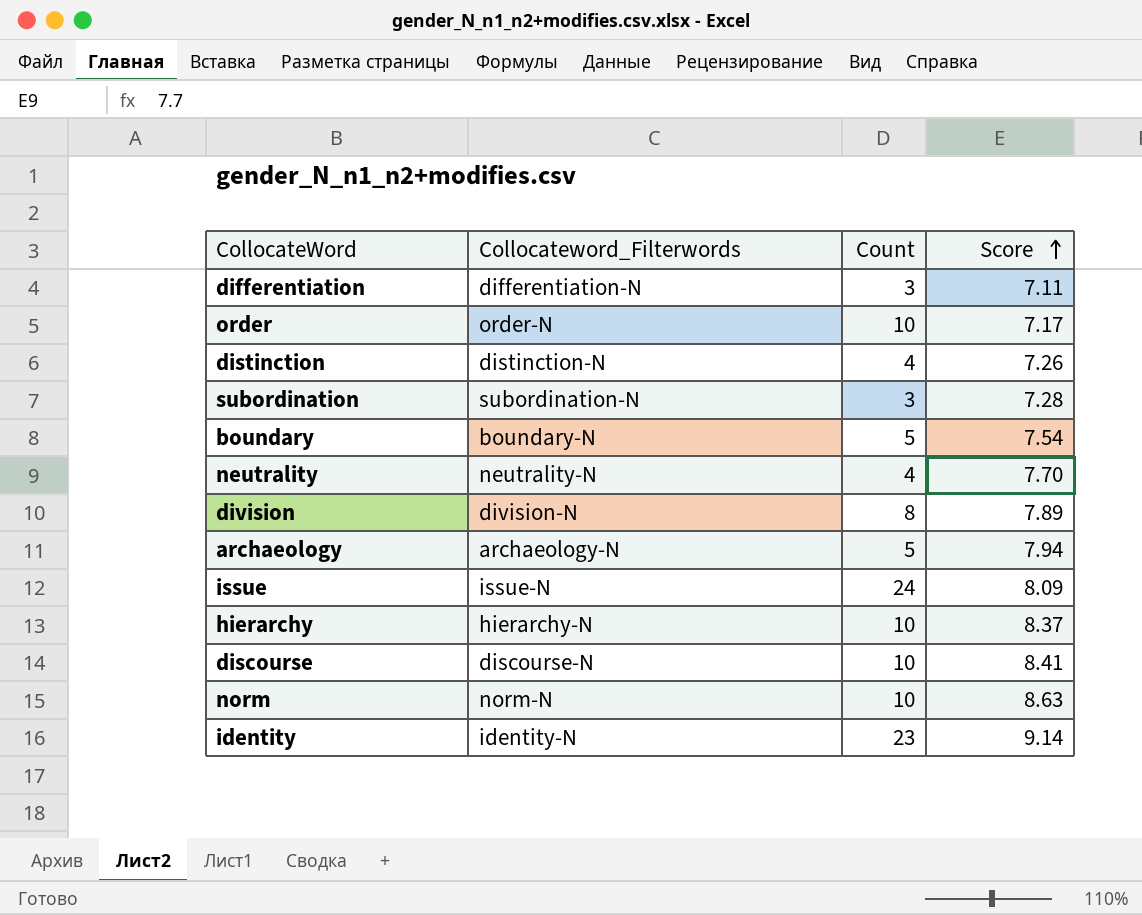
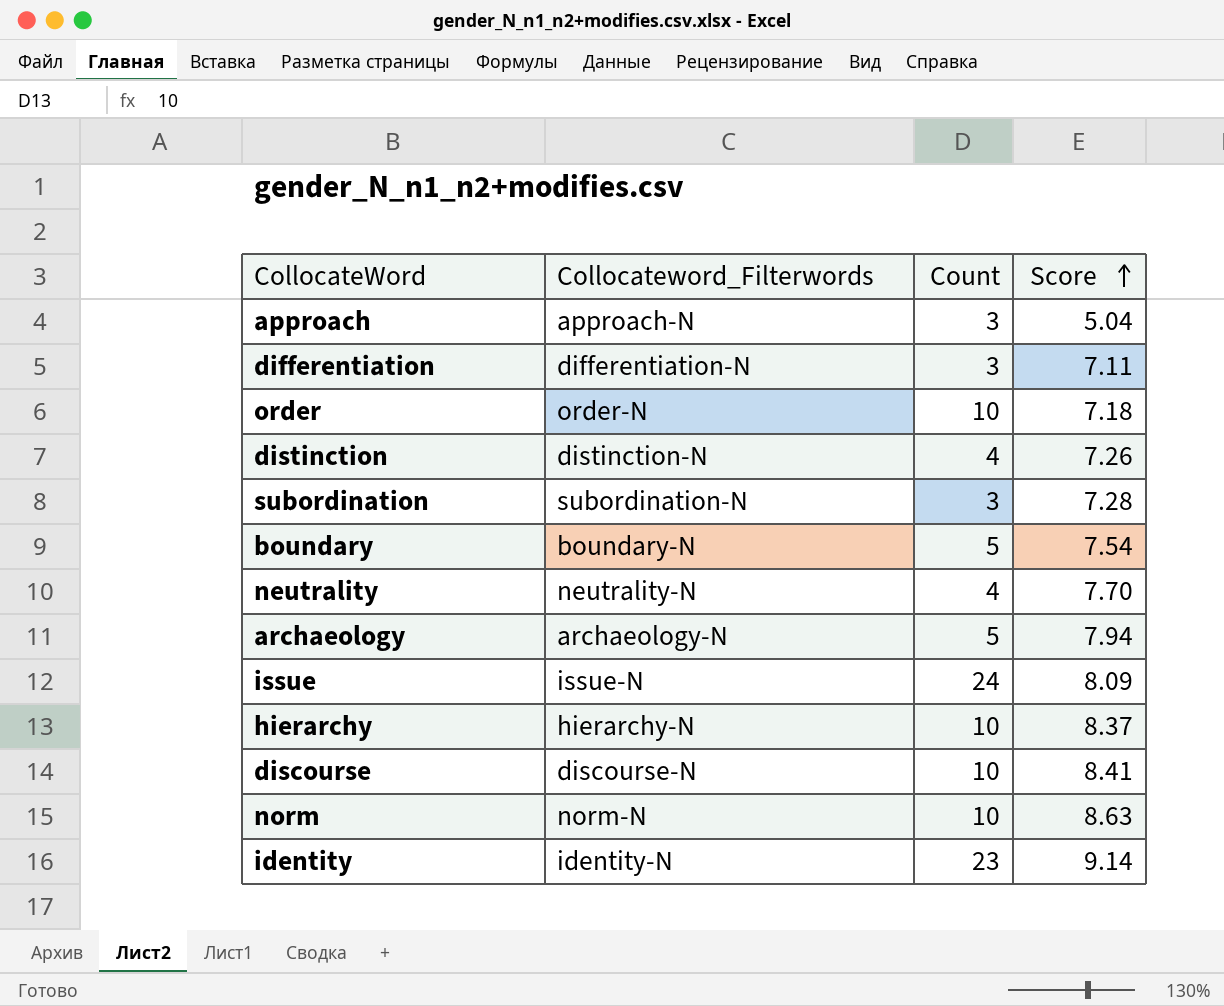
row division: division-N | 8 | 7.89 -> none
row approach: none -> approach-N | 3 | 5.04
order | Score: 7.17 -> 7.18

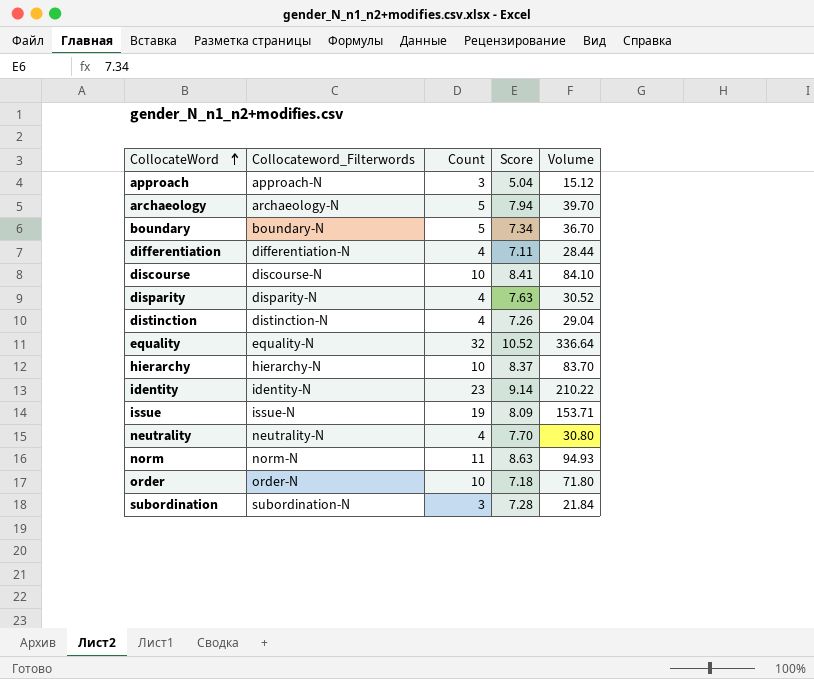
row order: Score ascending -> CollocateWord ascending
column Volume | formula: none -> [Count] * [Score]
boundary | Score: 7.54 -> 7.34
differentiation | Count: 3 -> 4
row disparity: none -> disparity-N | 4 | 7.63 | 30.52
row equality: none -> equality-N | 32 | 10.52 | 336.64
issue | Count: 24 -> 19
norm | Count: 10 -> 11

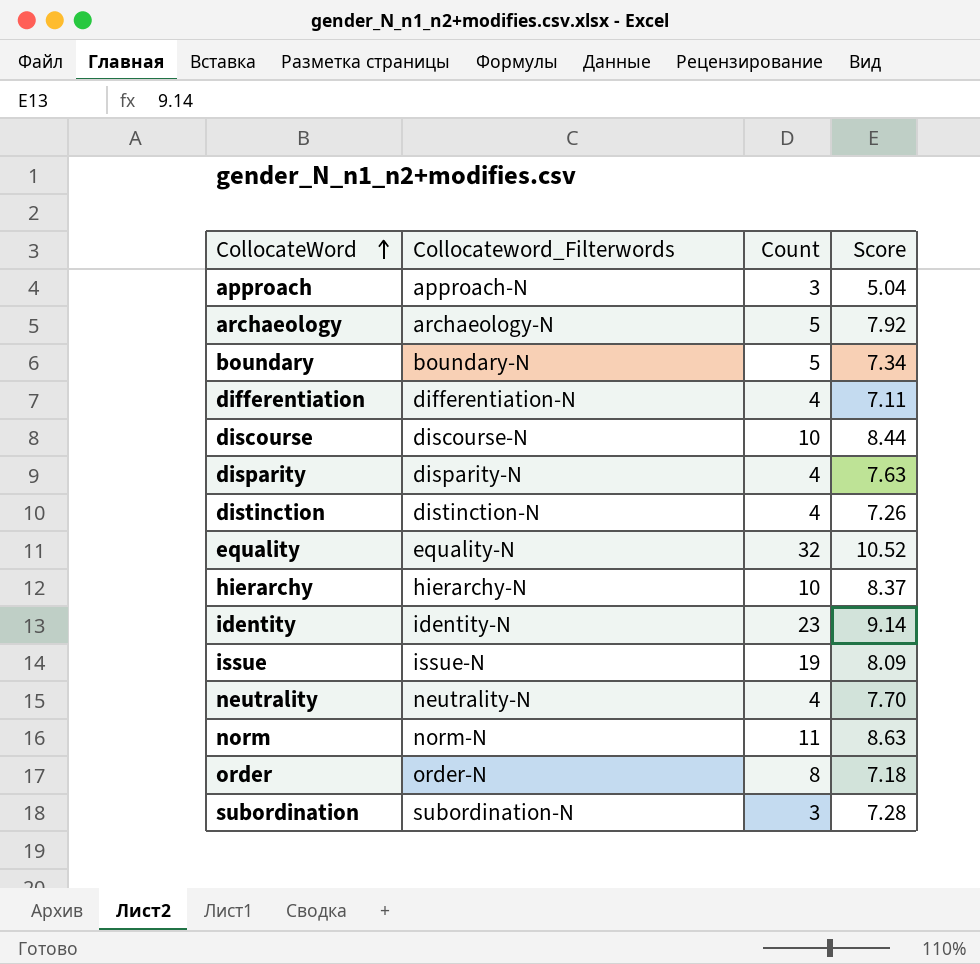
column Volume | formula: [Count] * [Score] -> none
archaeology | Score: 7.94 -> 7.92
discourse | Score: 8.41 -> 8.44
order | Count: 10 -> 8

